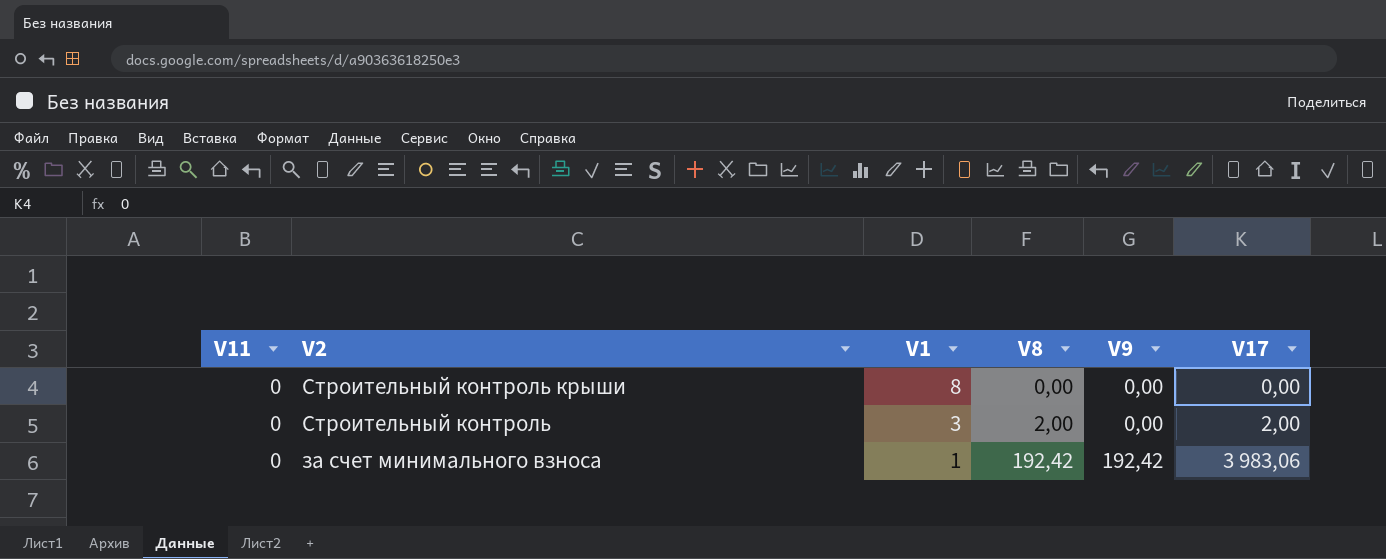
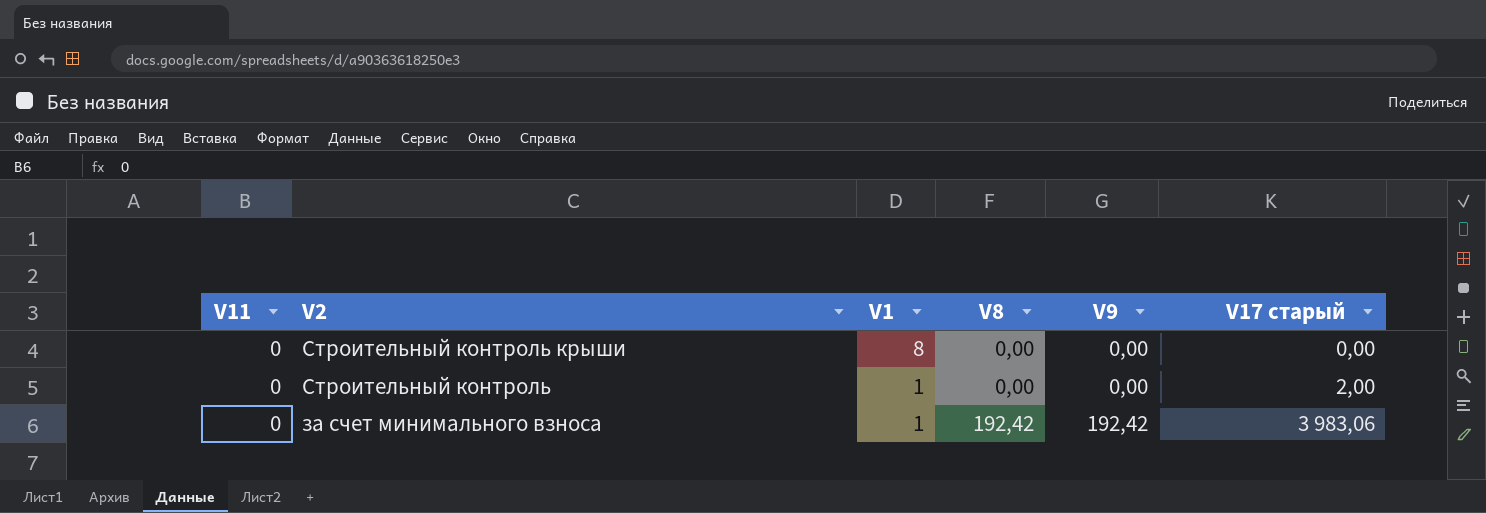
column name: V17 -> V17 старый
Строительный контроль | V1: 3 -> 1
Строительный контроль | V8: 2,00 -> 0,00

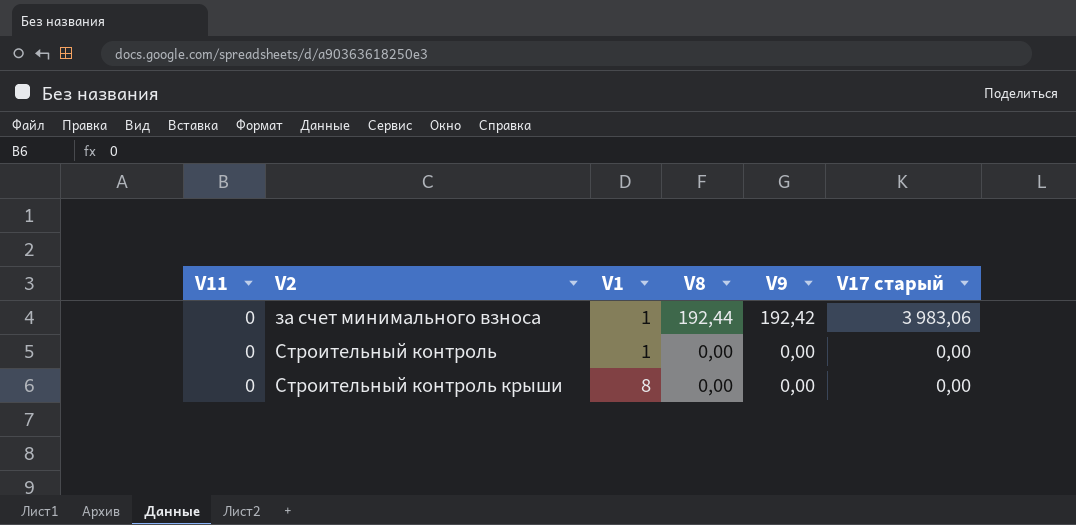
row order: V2 descending -> V2 ascending
за счет минимального взноса | V8: 192,42 -> 192,44
Строительный контроль | V17 старый: 2,00 -> 0,00

